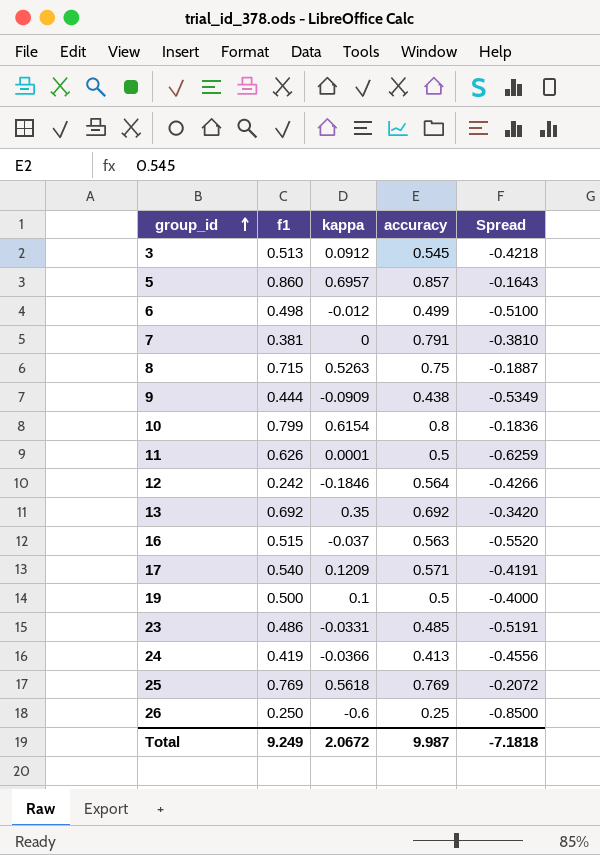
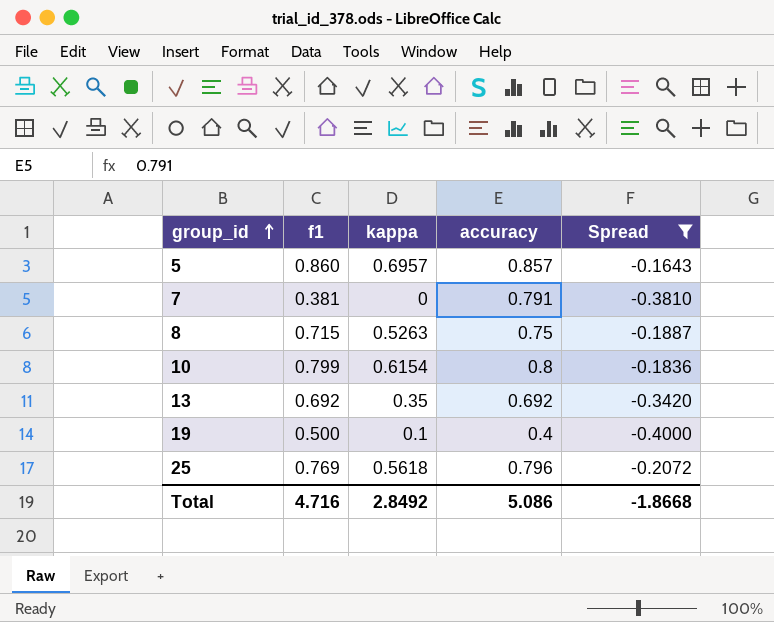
filter: none -> Spread >= -0.4000
19 | accuracy: 0.5 -> 0.4
25 | accuracy: 0.769 -> 0.796
Total | f1: 9.249 -> 4.716
Total | kappa: 2.0672 -> 2.8492
Total | accuracy: 9.987 -> 5.086
Total | Spread: -7.1818 -> -1.8668

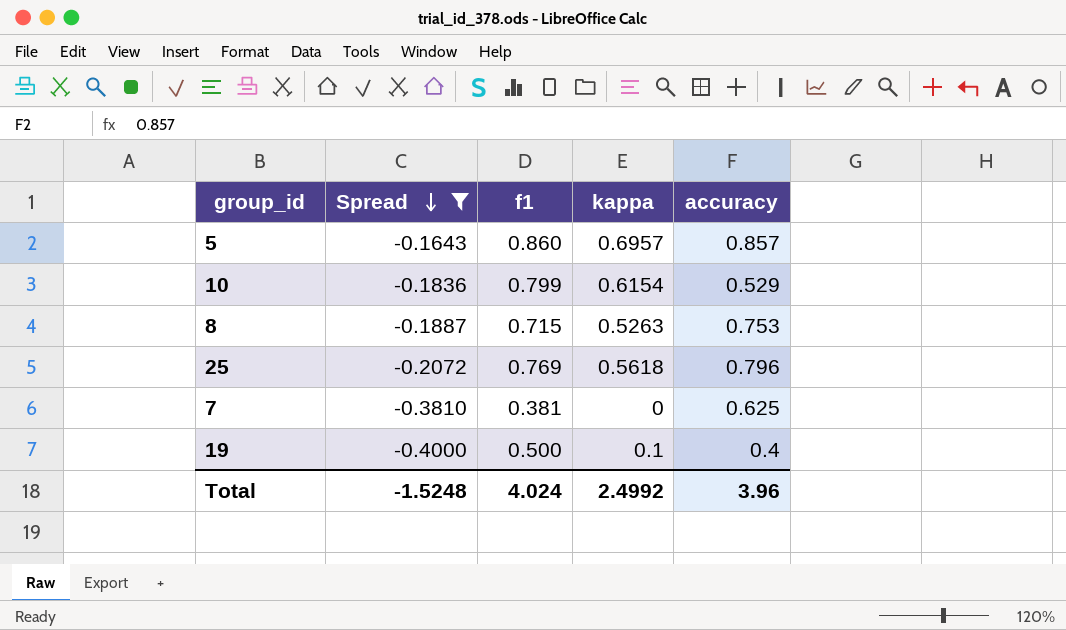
row order: group_id ascending -> Spread descending
column Spread | position: 5 -> 2
row 13: 0.692 | 0.35 | 0.692 | -0.3420 -> none
10 | accuracy: 0.8 -> 0.529
8 | accuracy: 0.75 -> 0.753
7 | accuracy: 0.791 -> 0.625
Total | Spread: -1.8668 -> -1.5248
Total | f1: 4.716 -> 4.024
Total | kappa: 2.8492 -> 2.4992
Total | accuracy: 5.086 -> 3.96

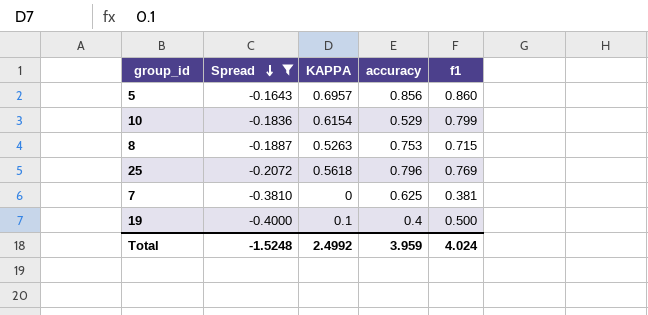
column name: kappa -> KAPPA
column f1 | position: 3 -> 5
5 | accuracy: 0.857 -> 0.856
Total | accuracy: 3.96 -> 3.959

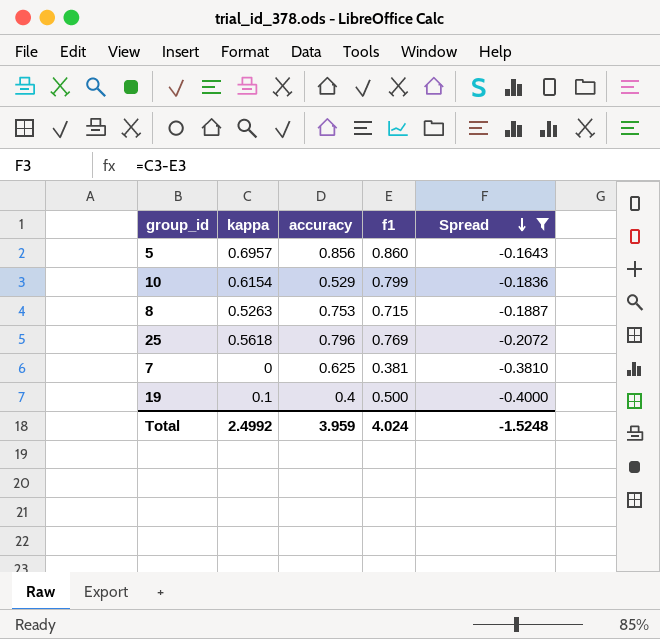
column name: KAPPA -> kappa
column Spread | position: 2 -> 5

